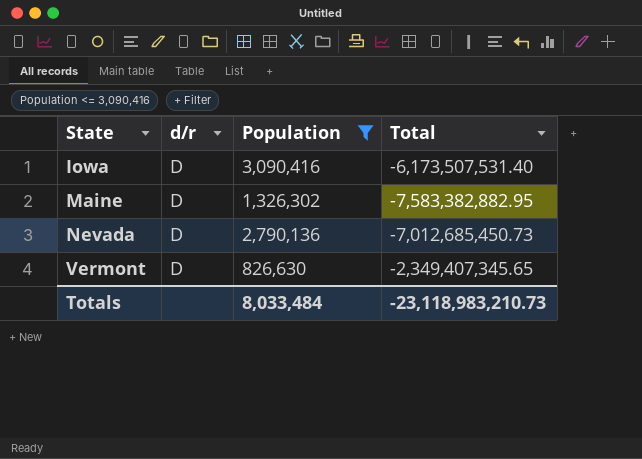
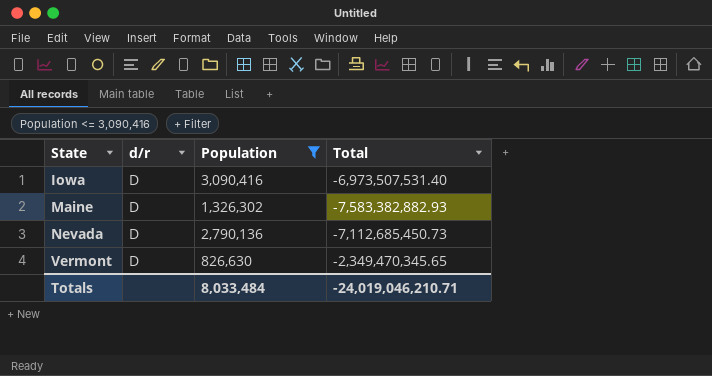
Iowa | Total: -6,173,507,531.40 -> -6,973,507,531.40
Maine | Total: -7,583,382,882.95 -> -7,583,382,882.93
Nevada | Total: -7,012,685,450.73 -> -7,112,685,450.73
Vermont | Total: -2,349,407,345.65 -> -2,349,470,345.65
Totals | Total: -23,118,983,210.73 -> -24,019,046,210.71

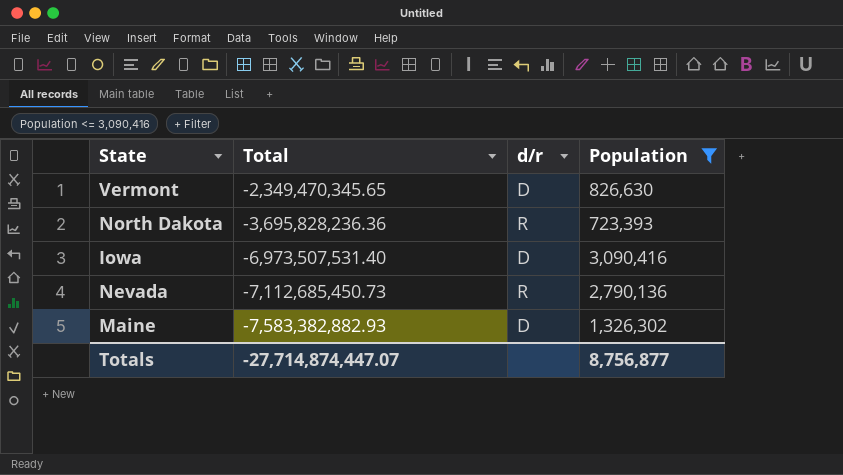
row order: State ascending -> Total descending
column Total | position: 4 -> 2
row North Dakota: none -> -3,695,828,236.36 | R | 723,393
Nevada | d/r: D -> R
Totals | Total: -24,019,046,210.71 -> -27,714,874,447.07
Totals | Population: 8,033,484 -> 8,756,877

